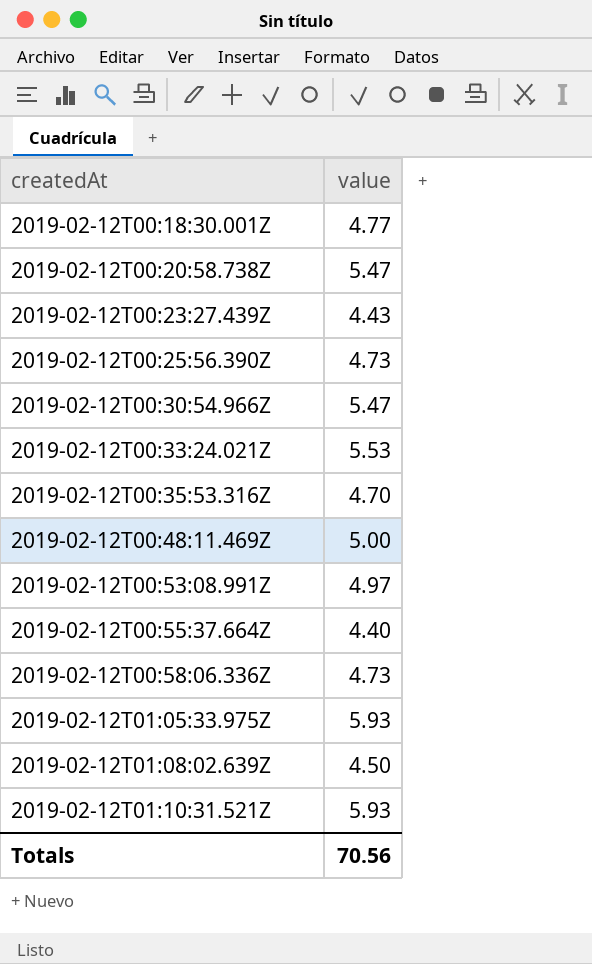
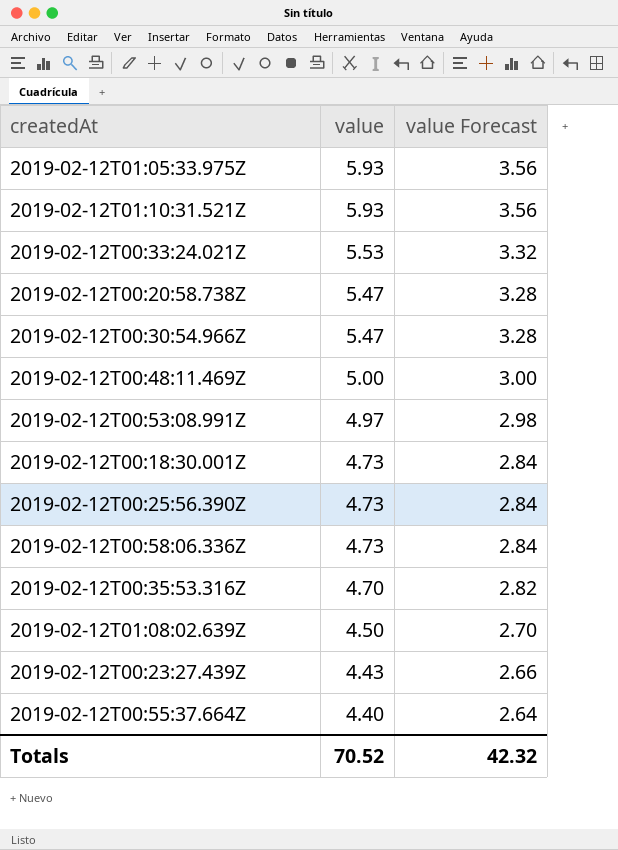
row order: createdAt ascending -> value descending
column value Forecast | formula: none -> [value] * 0.6
2019-02-12T00:18:30.001Z | value: 4.77 -> 4.73
Totals | value: 70.56 -> 70.52

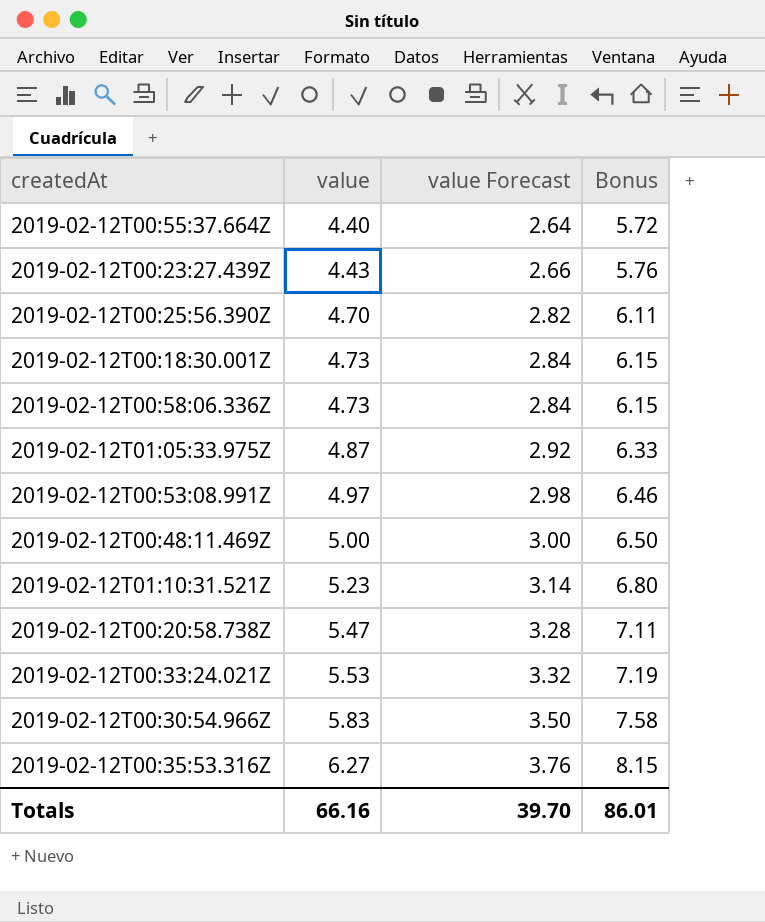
row order: value descending -> value ascending
column Bonus | formula: none -> [value] * 1.3
row 2019-02-12T01:08:02.639Z: 4.50 | 2.70 -> none
2019-02-12T00:25:56.390Z | value: 4.73 -> 4.70
2019-02-12T00:25:56.390Z | value Forecast: 2.84 -> 2.82
2019-02-12T01:05:33.975Z | value: 5.93 -> 4.87
2019-02-12T01:05:33.975Z | value Forecast: 3.56 -> 2.92
2019-02-12T01:10:31.521Z | value: 5.93 -> 5.23
2019-02-12T01:10:31.521Z | value Forecast: 3.56 -> 3.14
2019-02-12T00:30:54.966Z | value: 5.47 -> 5.83
2019-02-12T00:30:54.966Z | value Forecast: 3.28 -> 3.50
2019-02-12T00:35:53.316Z | value: 4.70 -> 6.27
2019-02-12T00:35:53.316Z | value Forecast: 2.82 -> 3.76
Totals | value: 70.52 -> 66.16
Totals | value Forecast: 42.32 -> 39.70

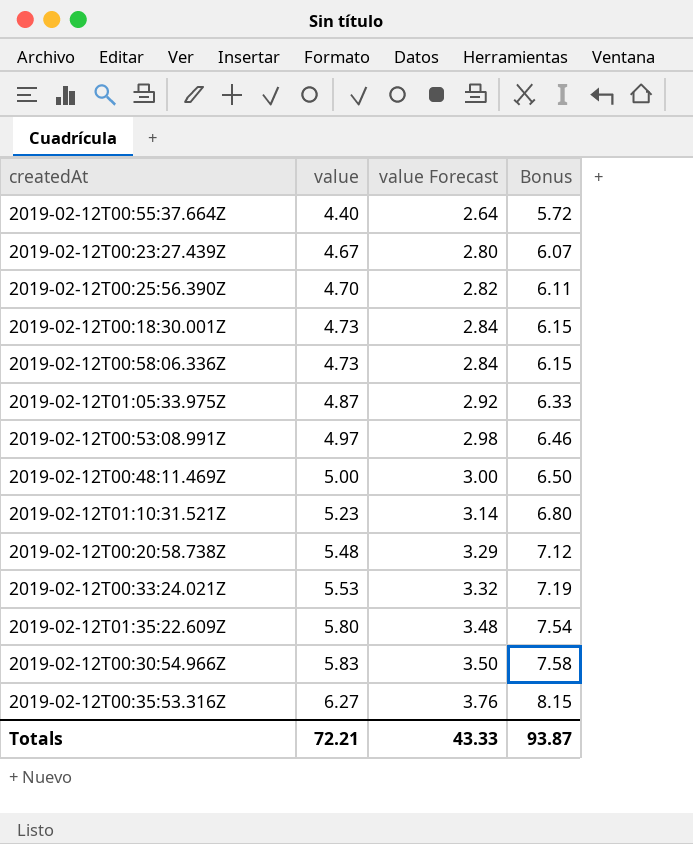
2019-02-12T00:23:27.439Z | value: 4.43 -> 4.67
2019-02-12T00:23:27.439Z | value Forecast: 2.66 -> 2.80
2019-02-12T00:23:27.439Z | Bonus: 5.76 -> 6.07
2019-02-12T00:20:58.738Z | value: 5.47 -> 5.48
2019-02-12T00:20:58.738Z | value Forecast: 3.28 -> 3.29
2019-02-12T00:20:58.738Z | Bonus: 7.11 -> 7.12
row 2019-02-12T01:35:22.609Z: none -> 5.80 | 3.48 | 7.54
Totals | value: 66.16 -> 72.21
Totals | value Forecast: 39.70 -> 43.33
Totals | Bonus: 86.01 -> 93.87

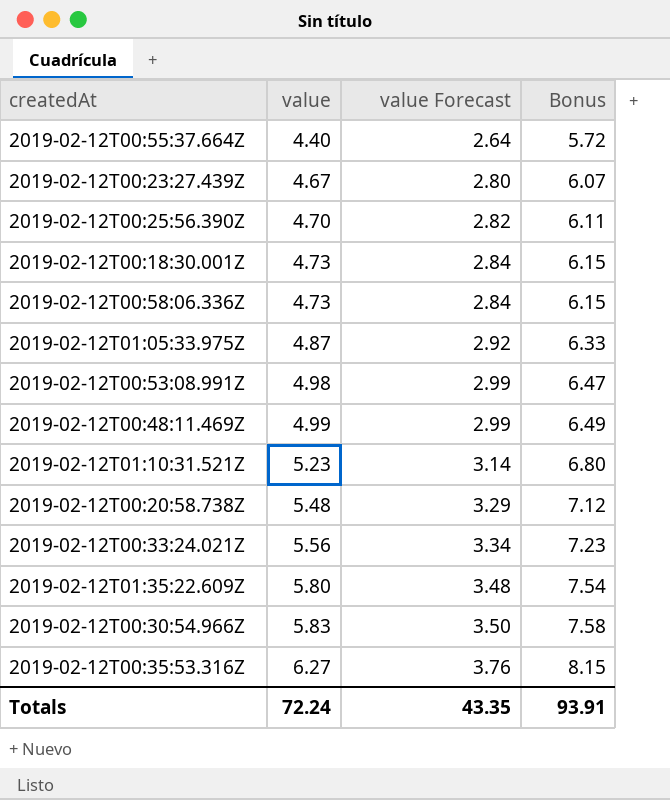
2019-02-12T00:53:08.991Z | value: 4.97 -> 4.98
2019-02-12T00:53:08.991Z | value Forecast: 2.98 -> 2.99
2019-02-12T00:53:08.991Z | Bonus: 6.46 -> 6.47
2019-02-12T00:48:11.469Z | value: 5.00 -> 4.99
2019-02-12T00:48:11.469Z | value Forecast: 3.00 -> 2.99
2019-02-12T00:48:11.469Z | Bonus: 6.50 -> 6.49
2019-02-12T00:33:24.021Z | value: 5.53 -> 5.56
2019-02-12T00:33:24.021Z | value Forecast: 3.32 -> 3.34
2019-02-12T00:33:24.021Z | Bonus: 7.19 -> 7.23
Totals | value: 72.21 -> 72.24
Totals | value Forecast: 43.33 -> 43.35
Totals | Bonus: 93.87 -> 93.91

